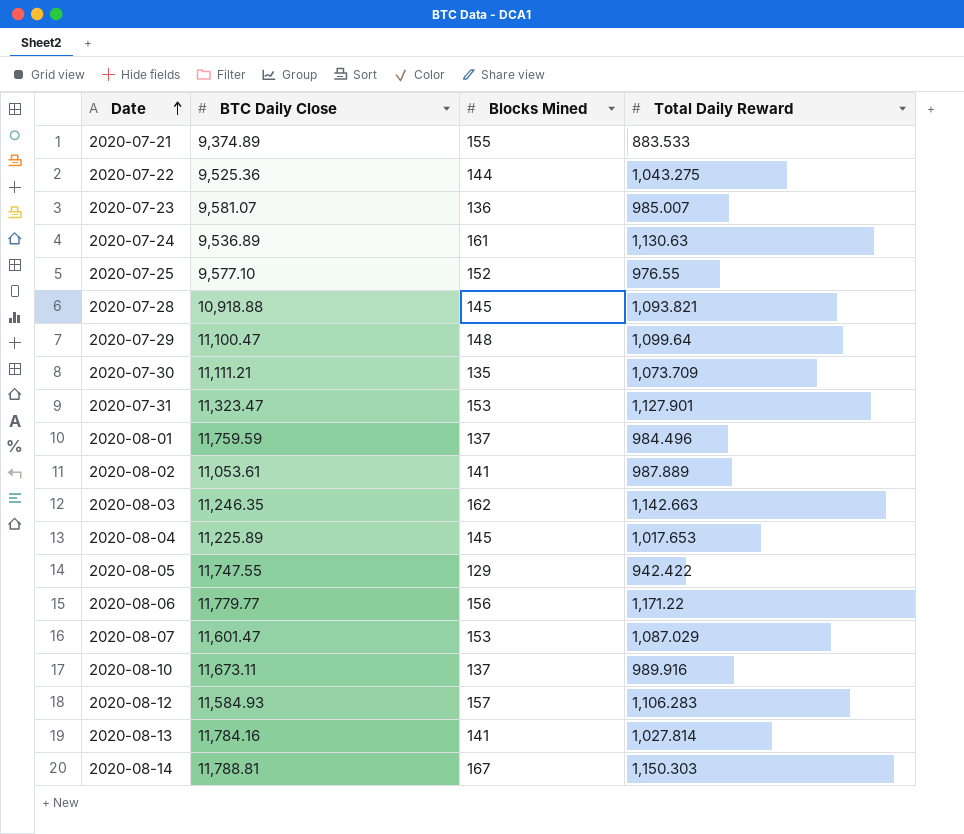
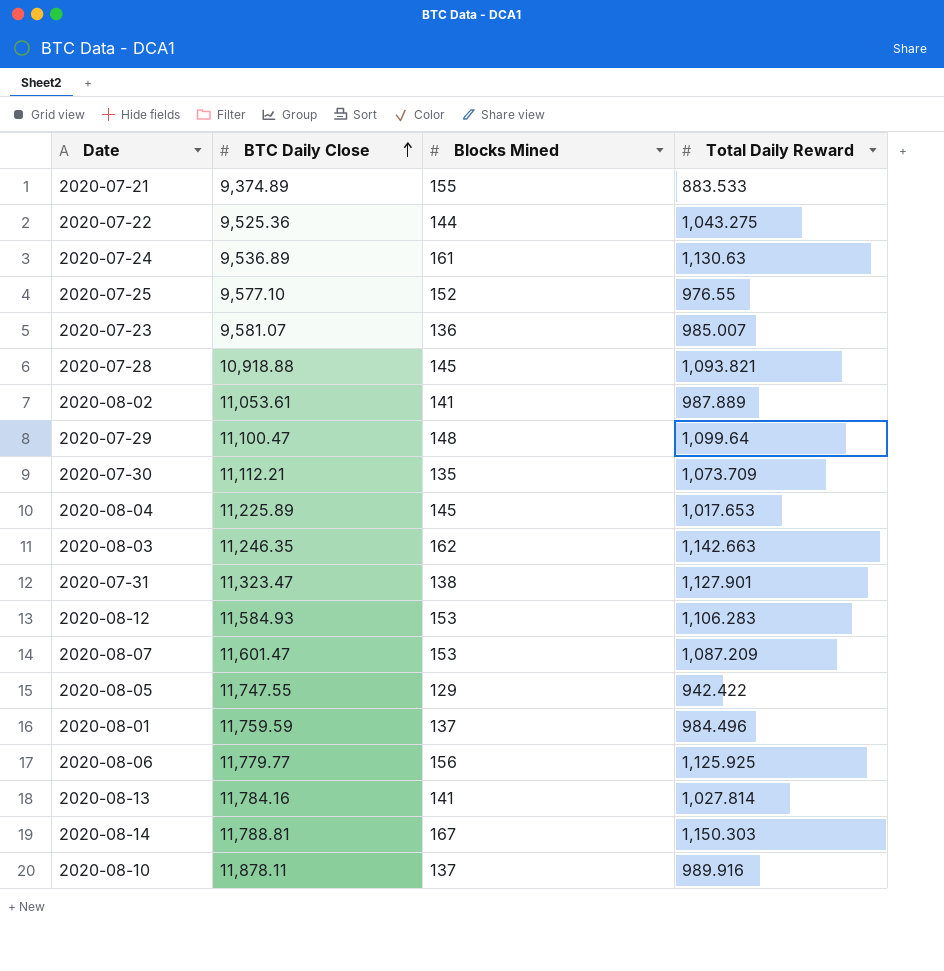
row order: Date ascending -> BTC Daily Close ascending
2020-07-30 | BTC Daily Close: 11,111.21 -> 11,112.21
2020-07-31 | Blocks Mined: 153 -> 138
2020-08-12 | Blocks Mined: 157 -> 153
2020-08-07 | Total Daily Reward: 1,087.029 -> 1,087.209
2020-08-06 | Total Daily Reward: 1,171.22 -> 1,125.925
2020-08-10 | BTC Daily Close: 11,673.11 -> 11,878.11

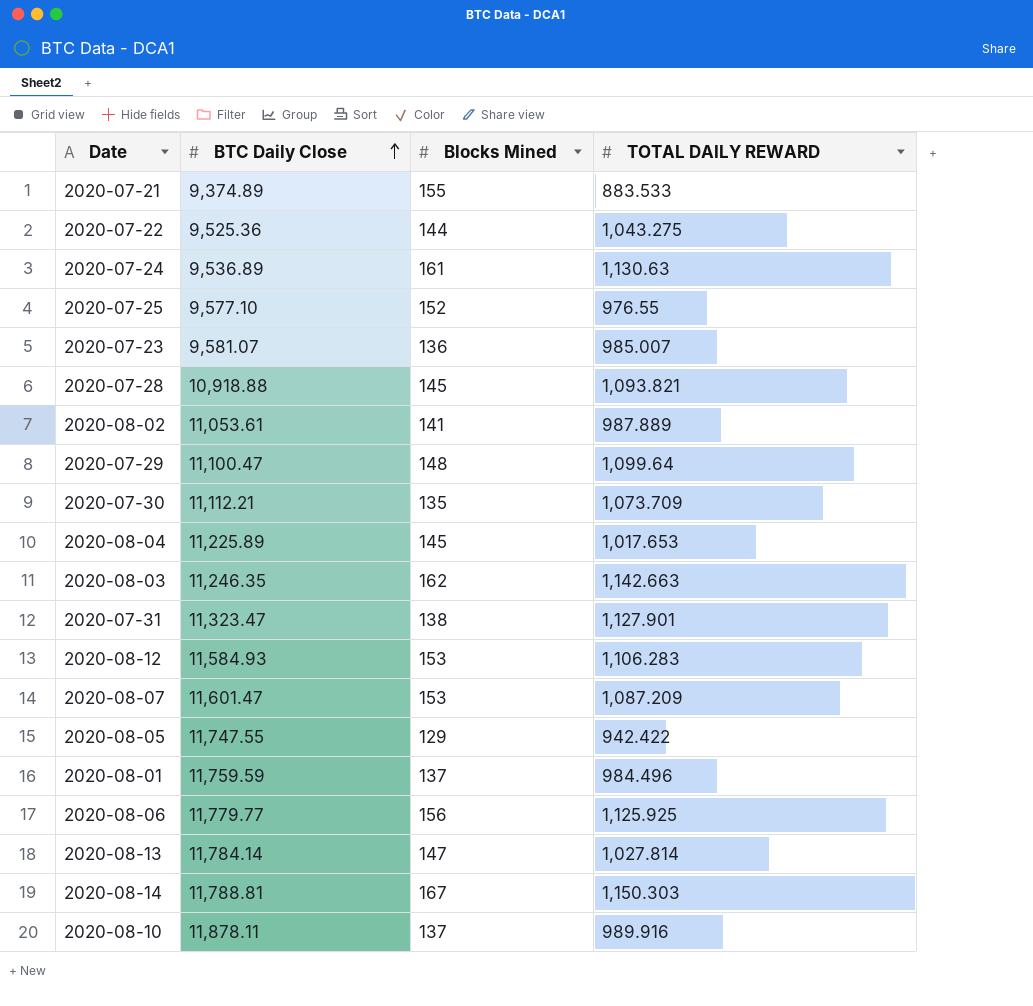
column name: Total Daily Reward -> TOTAL DAILY REWARD
2020-08-13 | BTC Daily Close: 11,784.16 -> 11,784.14
2020-08-13 | Blocks Mined: 141 -> 147

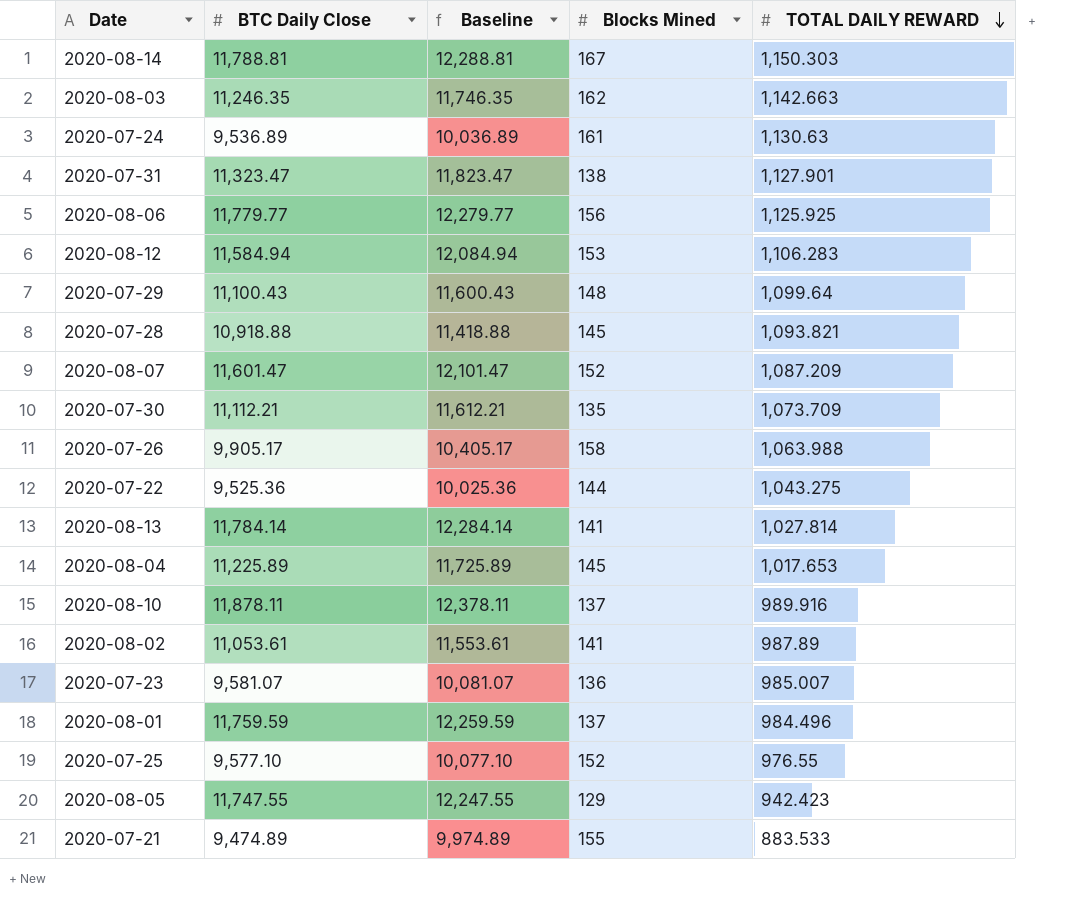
row order: BTC Daily Close ascending -> TOTAL DAILY REWARD descending
column Baseline | formula: none -> [BTC Daily Close] + 500
2020-08-12 | BTC Daily Close: 11,584.93 -> 11,584.94
2020-07-29 | BTC Daily Close: 11,100.47 -> 11,100.43
2020-08-07 | Blocks Mined: 153 -> 152
row 2020-07-26: none -> 9,905.17 | 10,405.17 | 158 | 1,063.988
2020-08-13 | Blocks Mined: 147 -> 141
2020-08-02 | TOTAL DAILY REWARD: 987.889 -> 987.89
2020-08-05 | TOTAL DAILY REWARD: 942.422 -> 942.423
2020-07-21 | BTC Daily Close: 9,374.89 -> 9,474.89

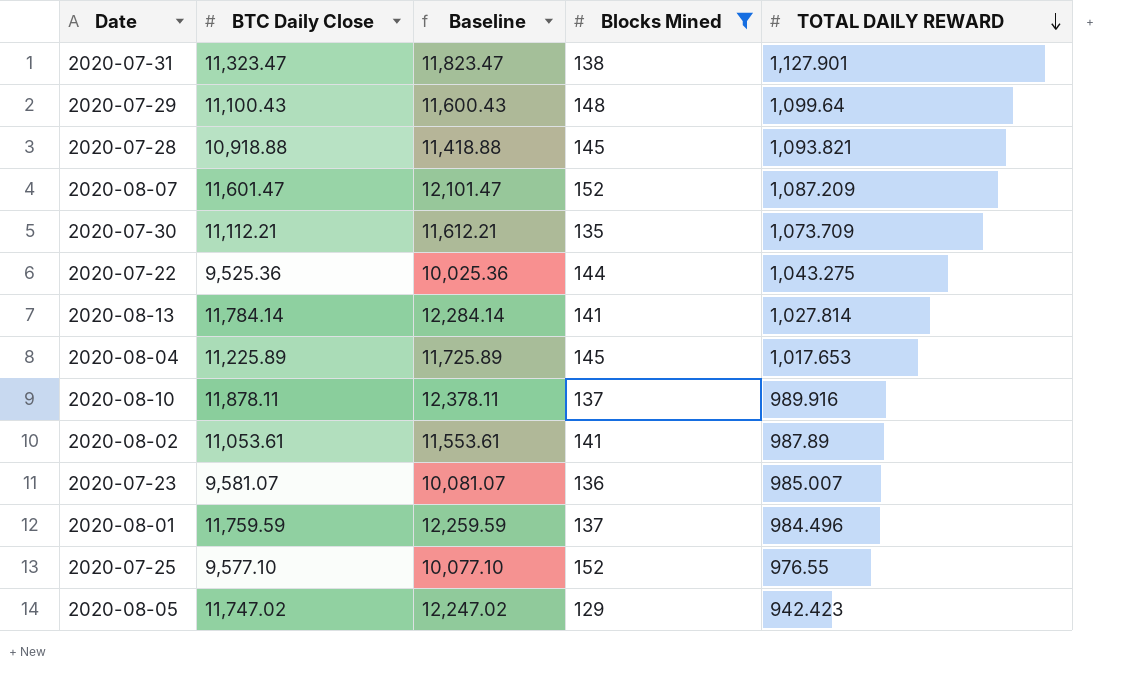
filter: none -> Blocks Mined <= 152
2020-08-05 | BTC Daily Close: 11,747.55 -> 11,747.02
2020-08-05 | Baseline: 12,247.55 -> 12,247.02

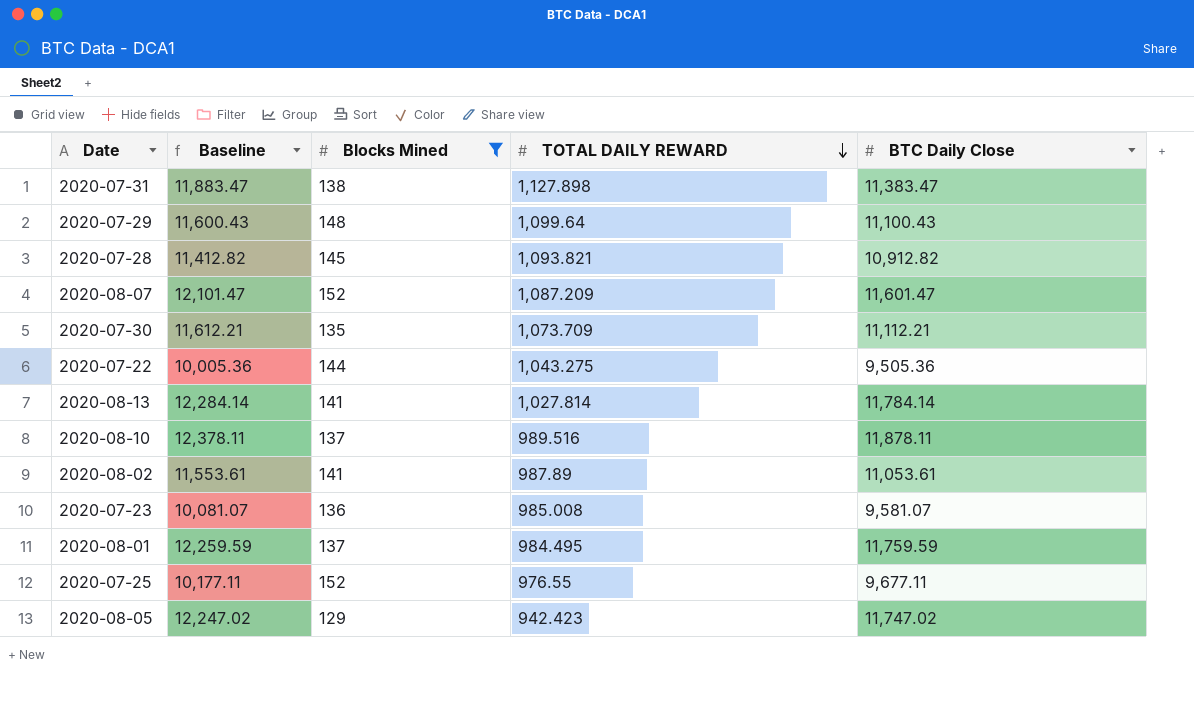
column BTC Daily Close | position: 2 -> 5
row 2020-08-04: 11,225.89 | 11,725.89 | 145 | 1,017.653 -> none
2020-07-31 | Baseline: 11,823.47 -> 11,883.47
2020-07-31 | TOTAL DAILY REWARD: 1,127.901 -> 1,127.898
2020-07-31 | BTC Daily Close: 11,323.47 -> 11,383.47
2020-07-28 | Baseline: 11,418.88 -> 11,412.82
2020-07-28 | BTC Daily Close: 10,918.88 -> 10,912.82
2020-07-22 | Baseline: 10,025.36 -> 10,005.36
2020-07-22 | BTC Daily Close: 9,525.36 -> 9,505.36
2020-08-10 | TOTAL DAILY REWARD: 989.916 -> 989.516
2020-07-23 | TOTAL DAILY REWARD: 985.007 -> 985.008
2020-08-01 | TOTAL DAILY REWARD: 984.496 -> 984.495
2020-07-25 | Baseline: 10,077.10 -> 10,177.11
2020-07-25 | BTC Daily Close: 9,577.10 -> 9,677.11

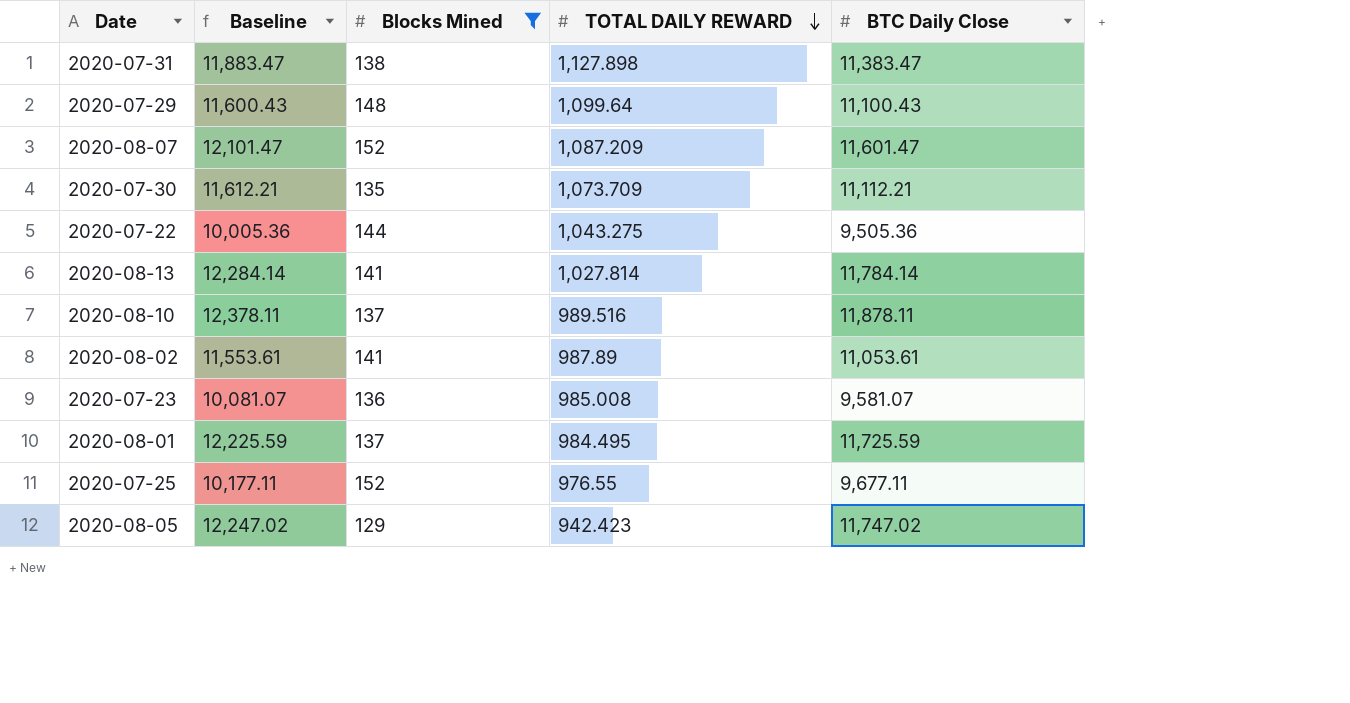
row 2020-07-28: 11,412.82 | 145 | 1,093.821 | 10,912.82 -> none
2020-08-01 | Baseline: 12,259.59 -> 12,225.59
2020-08-01 | BTC Daily Close: 11,759.59 -> 11,725.59

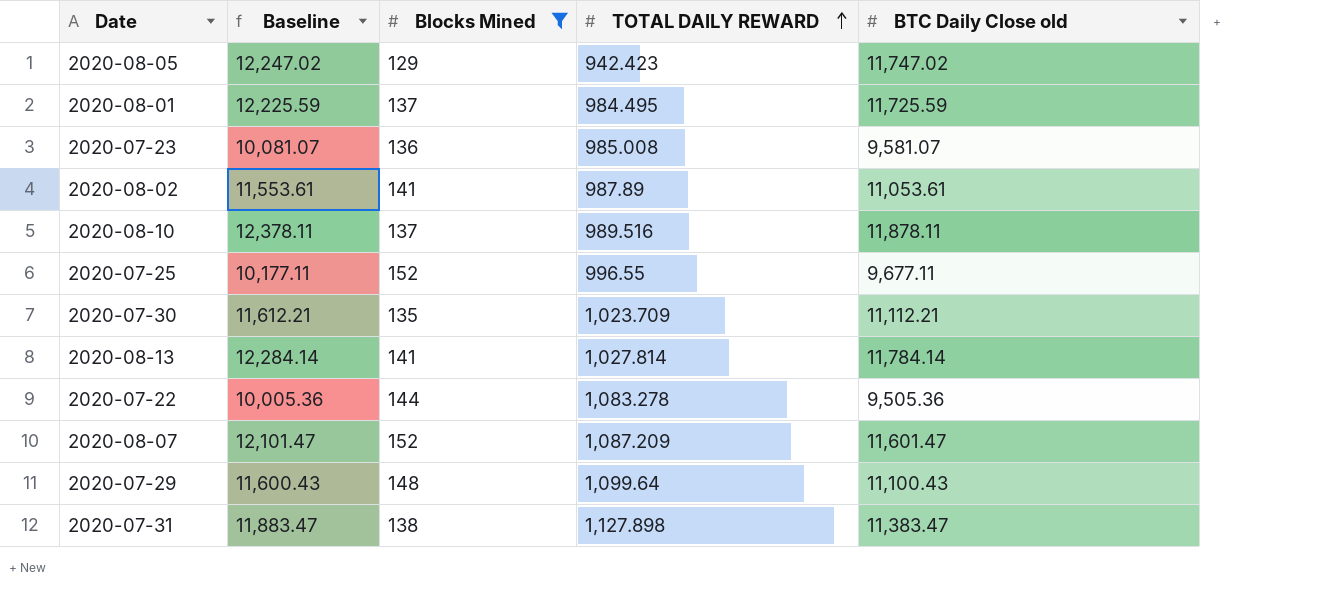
row order: TOTAL DAILY REWARD descending -> TOTAL DAILY REWARD ascending
column name: BTC Daily Close -> BTC Daily Close old
2020-07-25 | TOTAL DAILY REWARD: 976.55 -> 996.55
2020-07-30 | TOTAL DAILY REWARD: 1,073.709 -> 1,023.709
2020-07-22 | TOTAL DAILY REWARD: 1,043.275 -> 1,083.278

